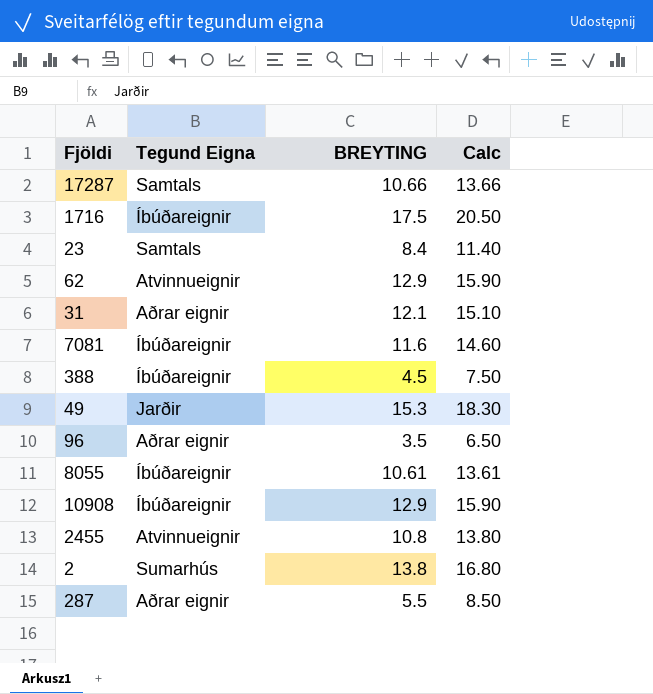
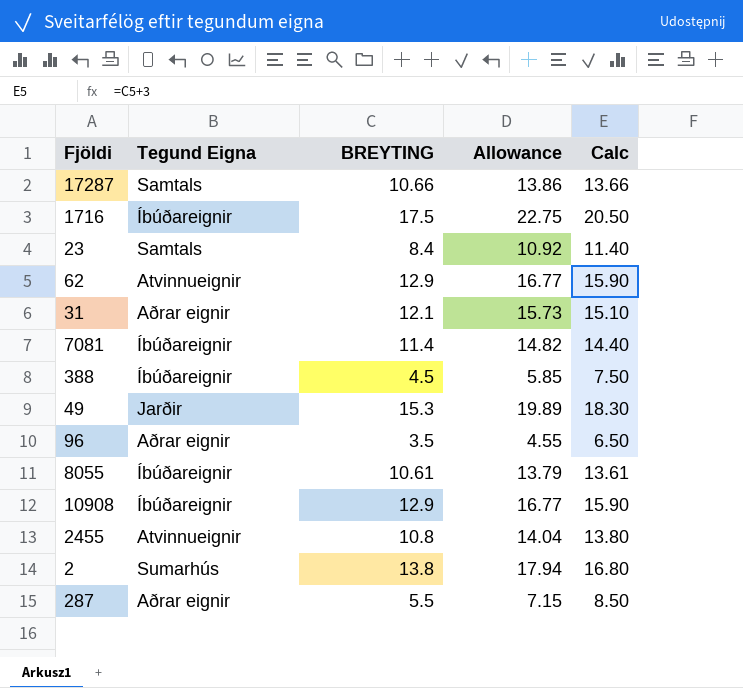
column Allowance | formula: none -> [BREYTING] * 1.3
7081 | BREYTING: 11.6 -> 11.4
7081 | Calc: 14.60 -> 14.40

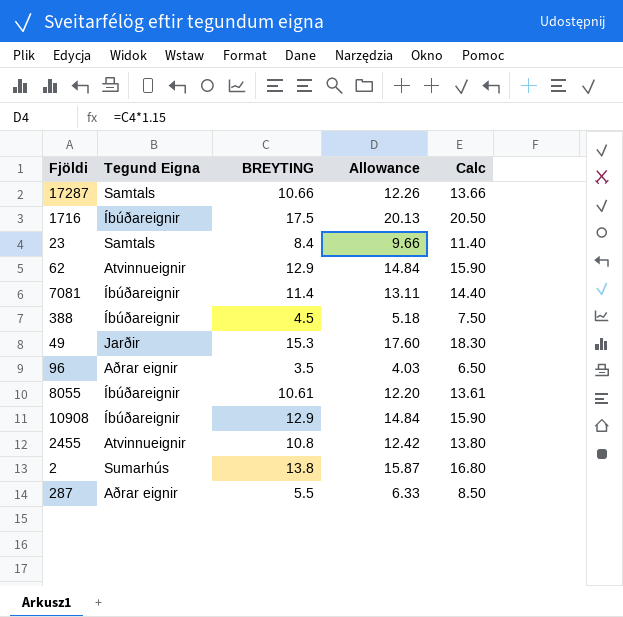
column Allowance | formula: [BREYTING] * 1.3 -> [BREYTING] * 1.15
row 31: Aðrar eignir | 12.1 | 15.73 | 15.10 -> none

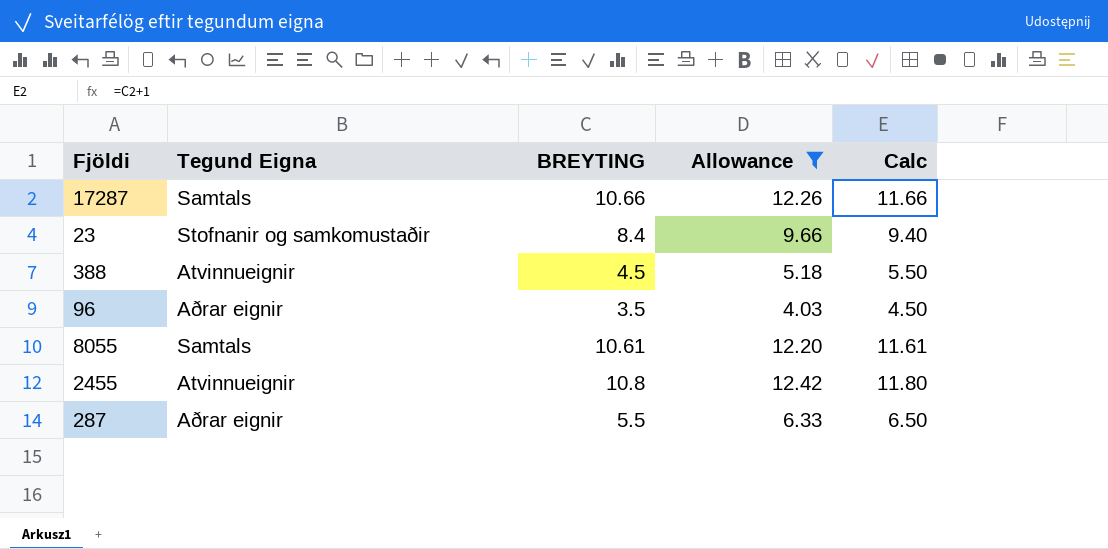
filter: none -> Allowance <= 12.42
column Calc | formula: [BREYTING] + 3 -> [BREYTING] + 1
23 | Tegund Eigna: Samtals -> Stofnanir og samkomustaðir
388 | Tegund Eigna: Íbúðareignir -> Atvinnueignir
8055 | Tegund Eigna: Íbúðareignir -> Samtals

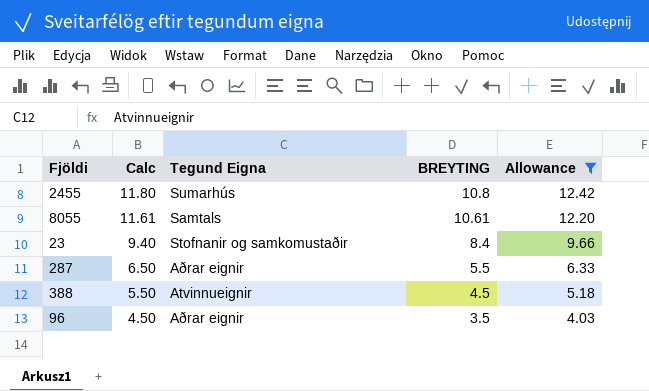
row order: none -> Calc descending
column Calc | position: 5 -> 2
row 17287: Samtals | 10.66 | 12.26 | 11.66 -> none
2455 | Tegund Eigna: Atvinnueignir -> Sumarhús

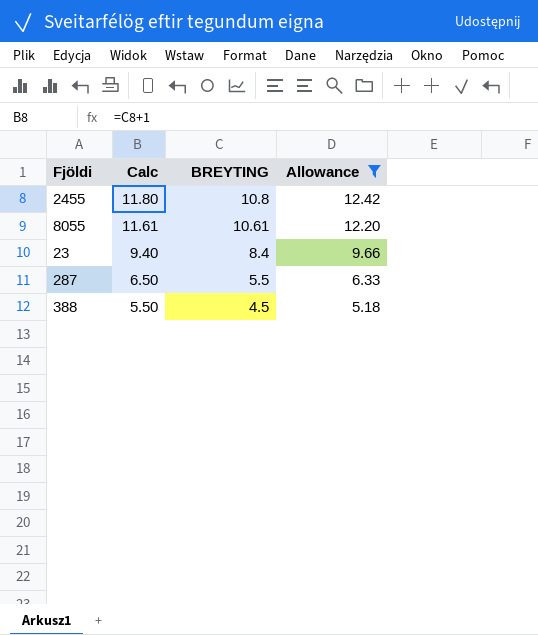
column Tegund Eigna | position: 3 -> none
row 96: 4.50 | Aðrar eignir | 3.5 | 4.03 -> none

